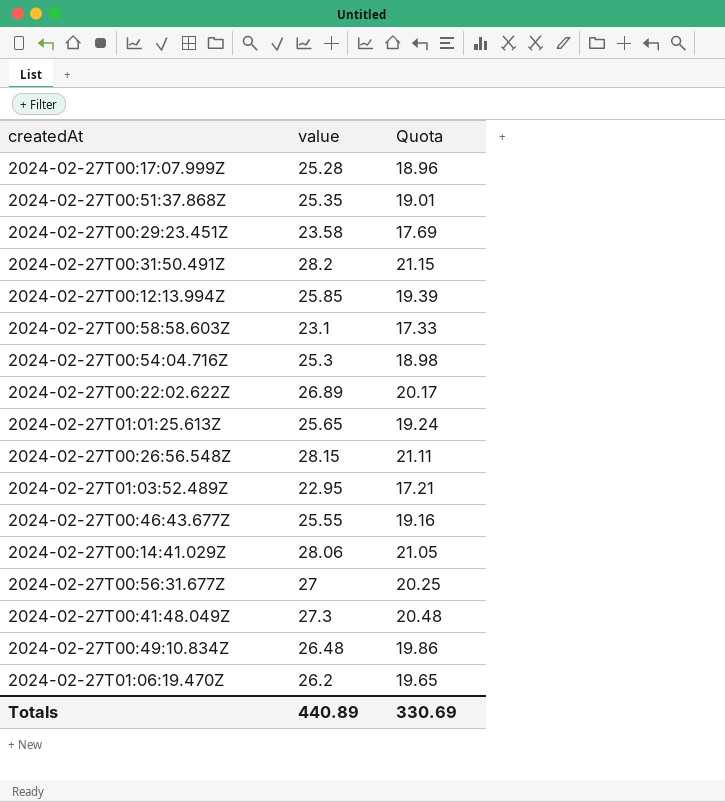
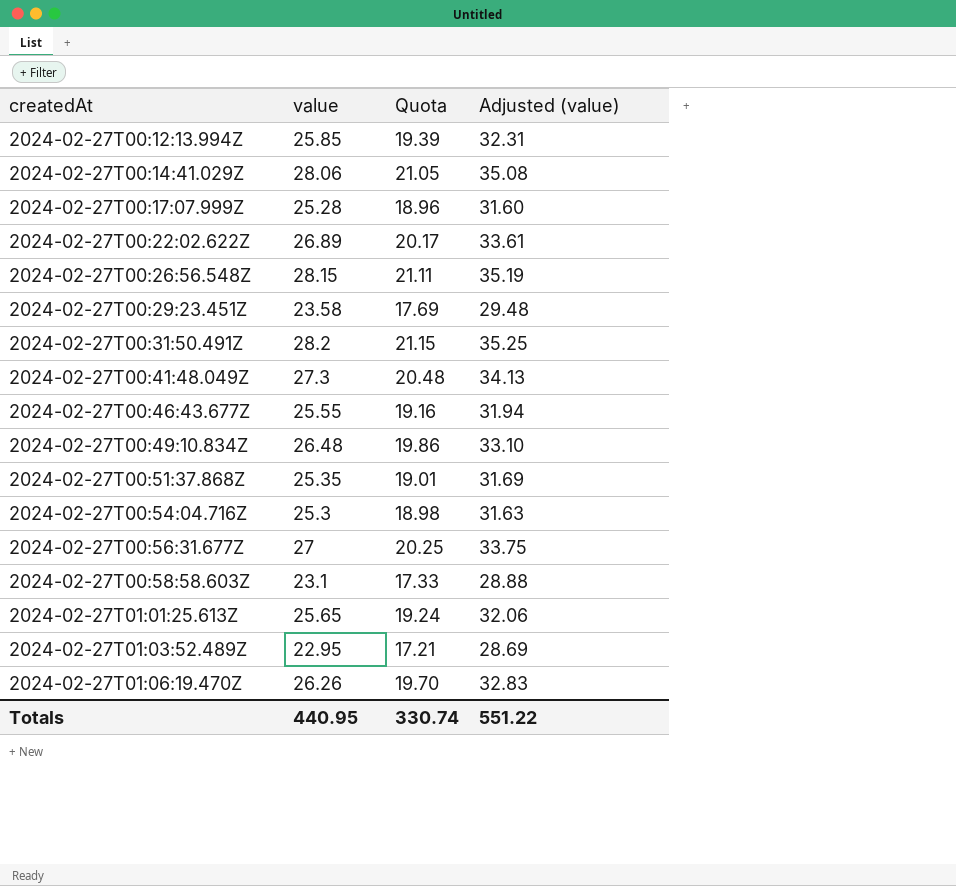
row order: none -> createdAt ascending
column Adjusted (value) | formula: none -> [value] * 1.25
2024-02-27T01:06:19.470Z | value: 26.2 -> 26.26
2024-02-27T01:06:19.470Z | Quota: 19.65 -> 19.70
Totals | value: 440.89 -> 440.95
Totals | Quota: 330.69 -> 330.74

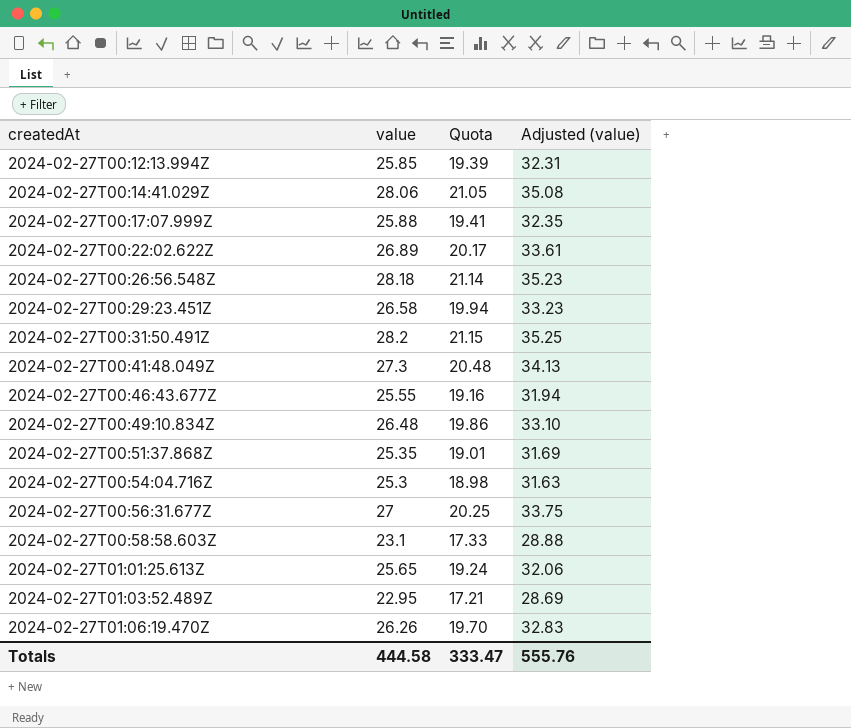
2024-02-27T00:17:07.999Z | value: 25.28 -> 25.88
2024-02-27T00:17:07.999Z | Quota: 18.96 -> 19.41
2024-02-27T00:17:07.999Z | Adjusted (value): 31.60 -> 32.35
2024-02-27T00:26:56.548Z | value: 28.15 -> 28.18
2024-02-27T00:26:56.548Z | Quota: 21.11 -> 21.14
2024-02-27T00:26:56.548Z | Adjusted (value): 35.19 -> 35.23
2024-02-27T00:29:23.451Z | value: 23.58 -> 26.58
2024-02-27T00:29:23.451Z | Quota: 17.69 -> 19.94
2024-02-27T00:29:23.451Z | Adjusted (value): 29.48 -> 33.23
Totals | value: 440.95 -> 444.58
Totals | Quota: 330.74 -> 333.47
Totals | Adjusted (value): 551.22 -> 555.76

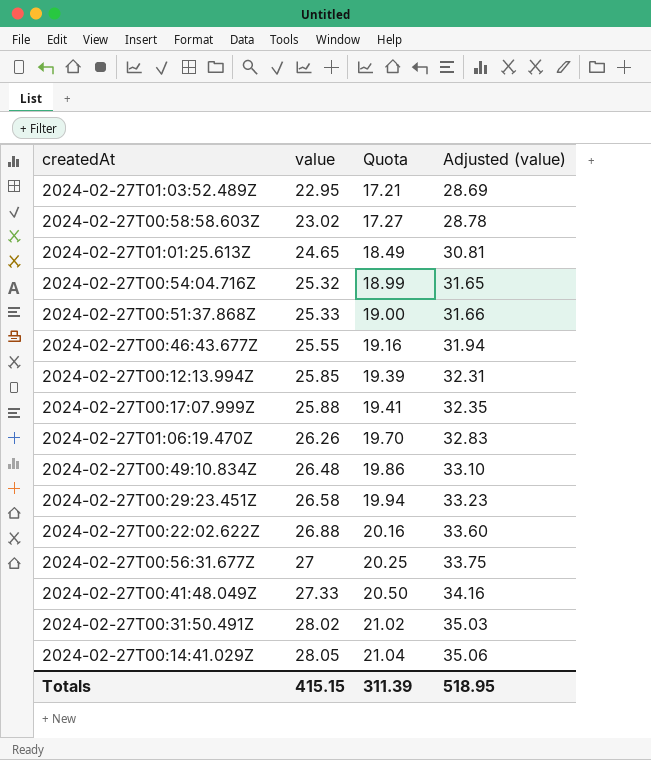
row order: createdAt ascending -> value ascending
row 2024-02-27T00:26:56.548Z: 28.18 | 21.14 | 35.23 -> none
2024-02-27T00:58:58.603Z | value: 23.1 -> 23.02
2024-02-27T00:58:58.603Z | Quota: 17.33 -> 17.27
2024-02-27T00:58:58.603Z | Adjusted (value): 28.88 -> 28.78
2024-02-27T01:01:25.613Z | value: 25.65 -> 24.65
2024-02-27T01:01:25.613Z | Quota: 19.24 -> 18.49
2024-02-27T01:01:25.613Z | Adjusted (value): 32.06 -> 30.81
2024-02-27T00:54:04.716Z | value: 25.3 -> 25.32
2024-02-27T00:54:04.716Z | Quota: 18.98 -> 18.99
2024-02-27T00:54:04.716Z | Adjusted (value): 31.63 -> 31.65
2024-02-27T00:51:37.868Z | value: 25.35 -> 25.33
2024-02-27T00:51:37.868Z | Quota: 19.01 -> 19.00
2024-02-27T00:51:37.868Z | Adjusted (value): 31.69 -> 31.66
2024-02-27T00:22:02.622Z | value: 26.89 -> 26.88
2024-02-27T00:22:02.622Z | Quota: 20.17 -> 20.16
2024-02-27T00:22:02.622Z | Adjusted (value): 33.61 -> 33.60
2024-02-27T00:41:48.049Z | value: 27.3 -> 27.33
2024-02-27T00:41:48.049Z | Quota: 20.48 -> 20.50
2024-02-27T00:41:48.049Z | Adjusted (value): 34.13 -> 34.16
2024-02-27T00:31:50.491Z | value: 28.2 -> 28.02
2024-02-27T00:31:50.491Z | Quota: 21.15 -> 21.02
2024-02-27T00:31:50.491Z | Adjusted (value): 35.25 -> 35.03
2024-02-27T00:14:41.029Z | value: 28.06 -> 28.05
2024-02-27T00:14:41.029Z | Quota: 21.05 -> 21.04
2024-02-27T00:14:41.029Z | Adjusted (value): 35.08 -> 35.06
Totals | value: 444.58 -> 415.15
Totals | Quota: 333.47 -> 311.39
Totals | Adjusted (value): 555.76 -> 518.95

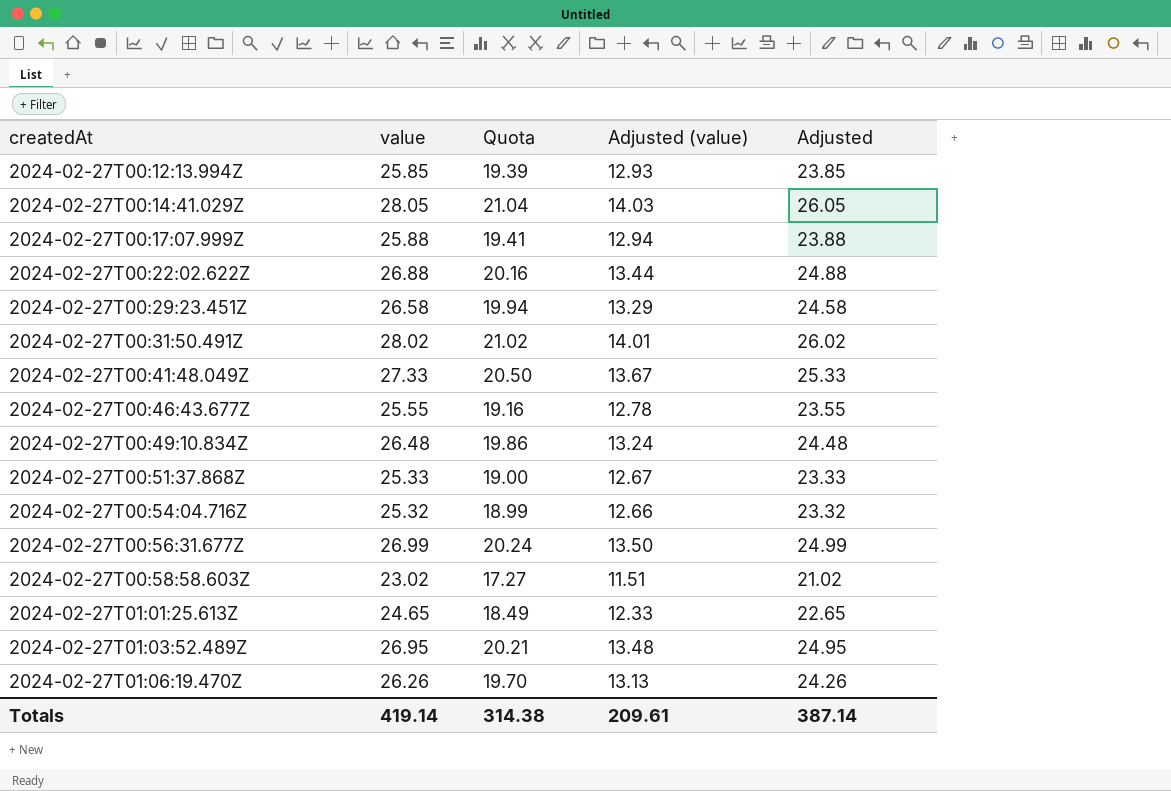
row order: value ascending -> createdAt ascending
column Adjusted (value) | formula: [value] * 1.25 -> [value] * 0.5
column Adjusted | formula: none -> [value] - 2
2024-02-27T00:56:31.677Z | value: 27 -> 26.99
2024-02-27T00:56:31.677Z | Quota: 20.25 -> 20.24
2024-02-27T01:03:52.489Z | value: 22.95 -> 26.95
2024-02-27T01:03:52.489Z | Quota: 17.21 -> 20.21
Totals | value: 415.15 -> 419.14
Totals | Quota: 311.39 -> 314.38
Totals | Adjusted (value): 518.95 -> 209.61

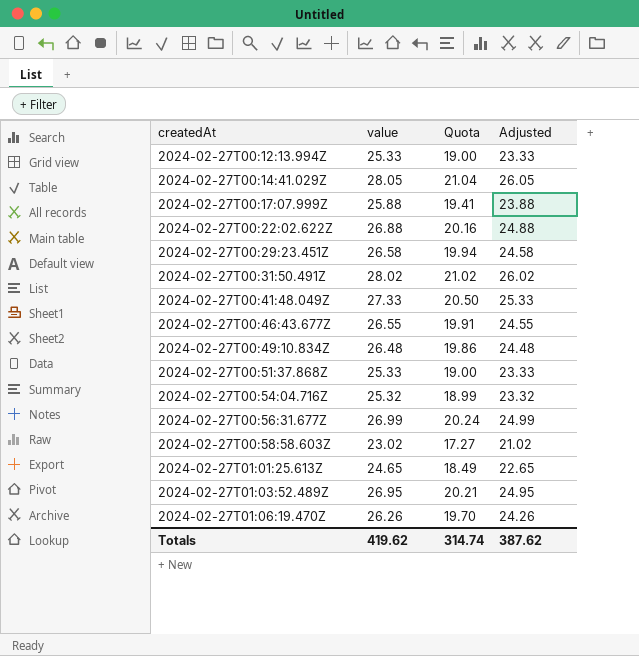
column Adjusted (value) | formula: [value] * 0.5 -> none
2024-02-27T00:12:13.994Z | value: 25.85 -> 25.33
2024-02-27T00:12:13.994Z | Quota: 19.39 -> 19.00
2024-02-27T00:12:13.994Z | Adjusted: 23.85 -> 23.33
2024-02-27T00:46:43.677Z | value: 25.55 -> 26.55
2024-02-27T00:46:43.677Z | Quota: 19.16 -> 19.91
2024-02-27T00:46:43.677Z | Adjusted: 23.55 -> 24.55
Totals | value: 419.14 -> 419.62
Totals | Quota: 314.38 -> 314.74
Totals | Adjusted: 387.14 -> 387.62

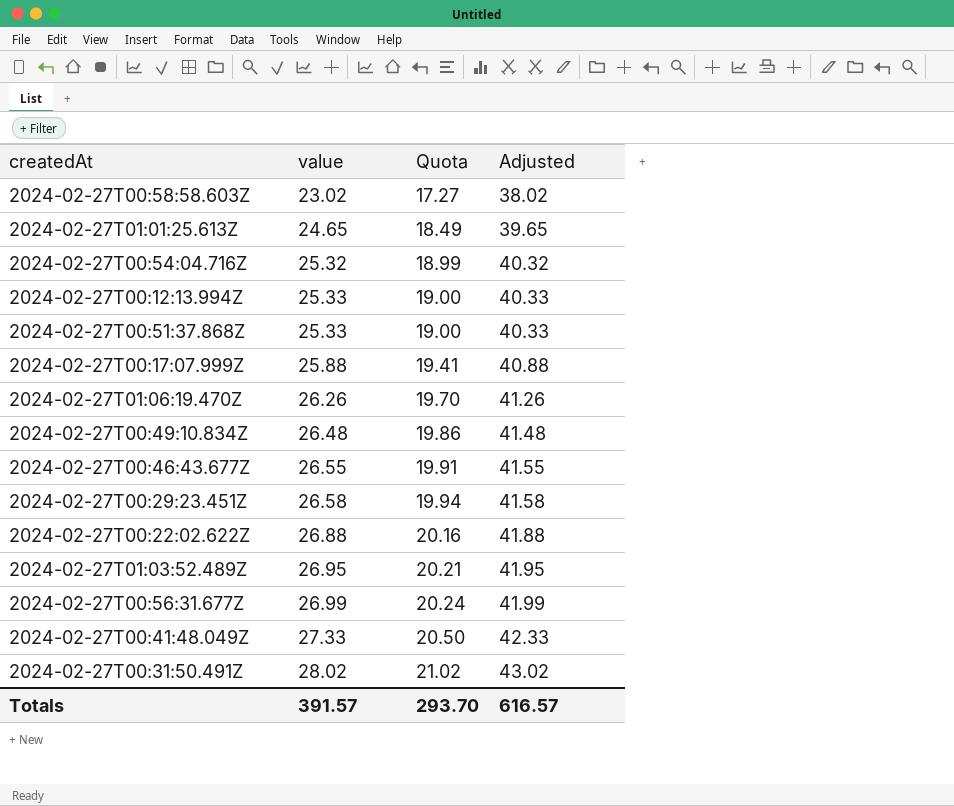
row order: createdAt ascending -> value ascending
column Adjusted | formula: [value] - 2 -> [value] + 15
row 2024-02-27T00:14:41.029Z: 28.05 | 21.04 | 26.05 -> none
Totals | value: 419.62 -> 391.57
Totals | Quota: 314.74 -> 293.70
Totals | Adjusted: 387.62 -> 616.57

